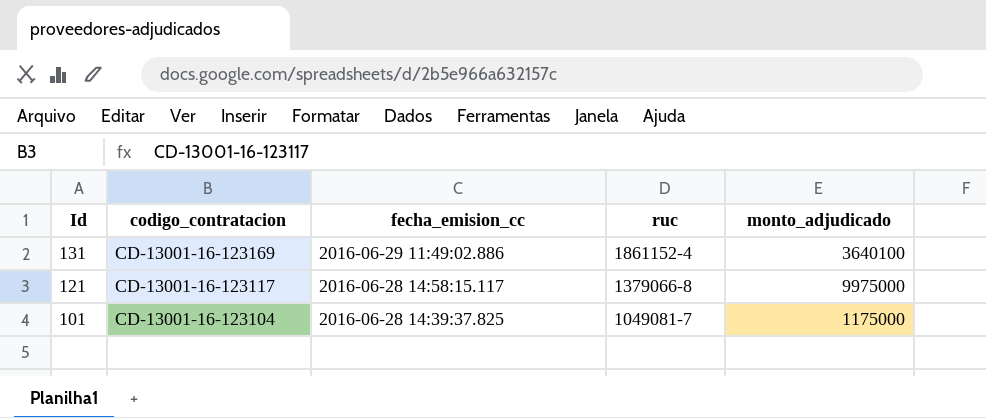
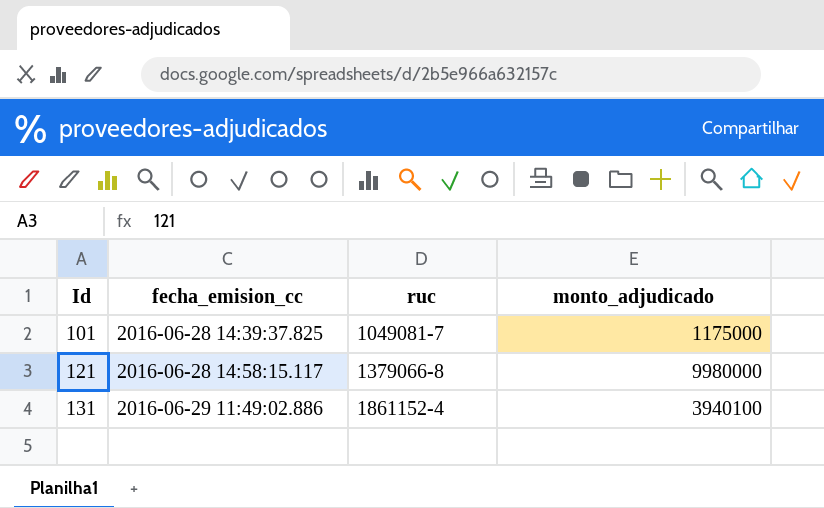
row order: Id descending -> Id ascending
column codigo_contratacion | position: 2 -> none
121 | monto_adjudicado: 9975000 -> 9980000
131 | monto_adjudicado: 3640100 -> 3940100

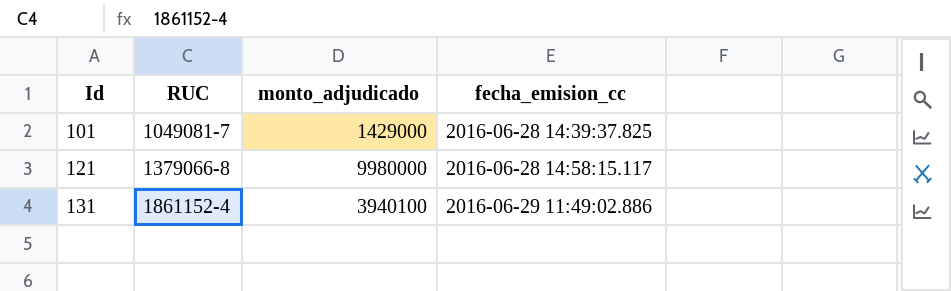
column name: ruc -> RUC
column fecha_emision_cc | position: 2 -> 4
101 | monto_adjudicado: 1175000 -> 1429000

